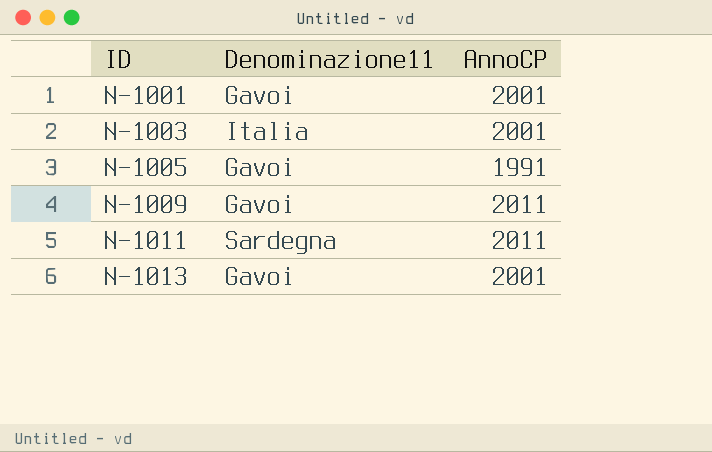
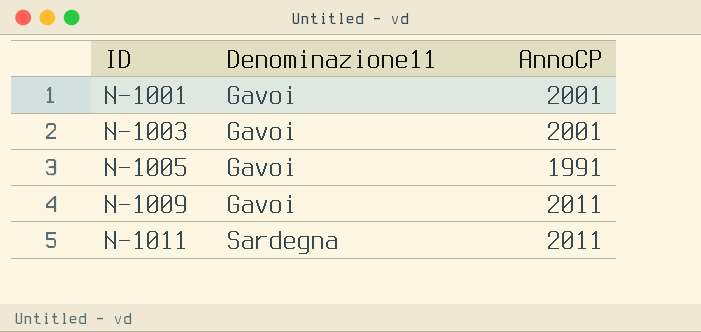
row N-1013: Gavoi | 2001 -> none
N-1003 | Denominazione11: Italia -> Gavoi

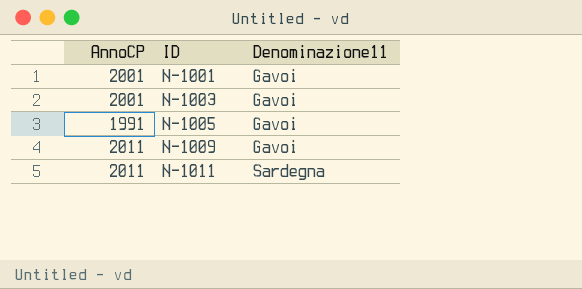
column AnnoCP | position: 3 -> 1

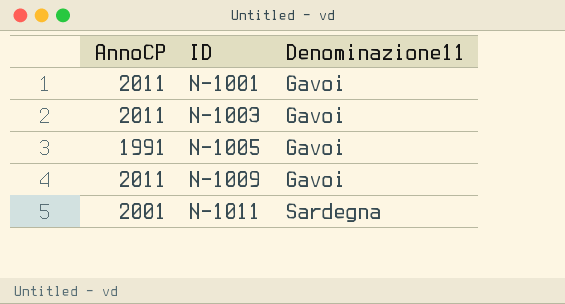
N-1001 | AnnoCP: 2001 -> 2011
N-1003 | AnnoCP: 2001 -> 2011
N-1011 | AnnoCP: 2011 -> 2001

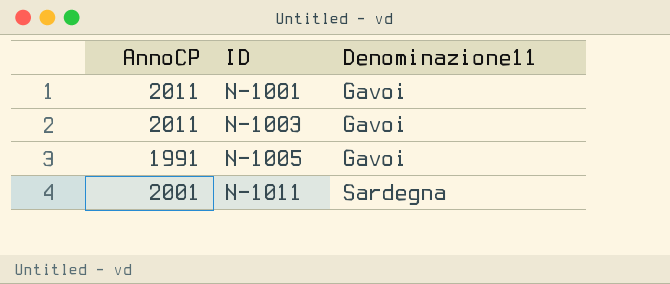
row N-1009: 2011 | Gavoi -> none

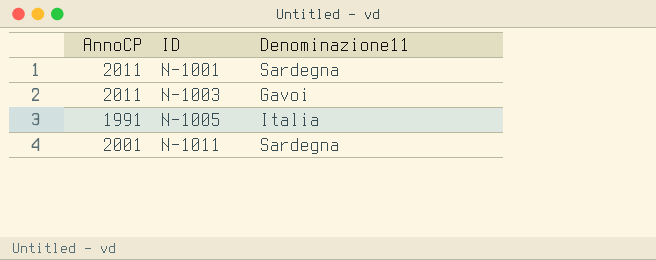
N-1001 | Denominazione11: Gavoi -> Sardegna
N-1005 | Denominazione11: Gavoi -> Italia

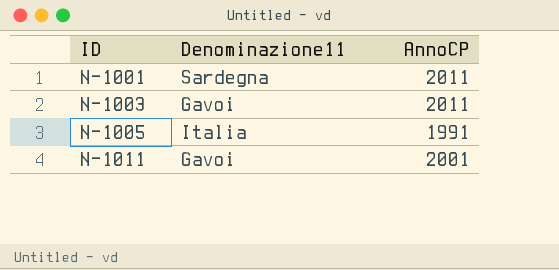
column AnnoCP | position: 1 -> 3
N-1011 | Denominazione11: Sardegna -> Gavoi

